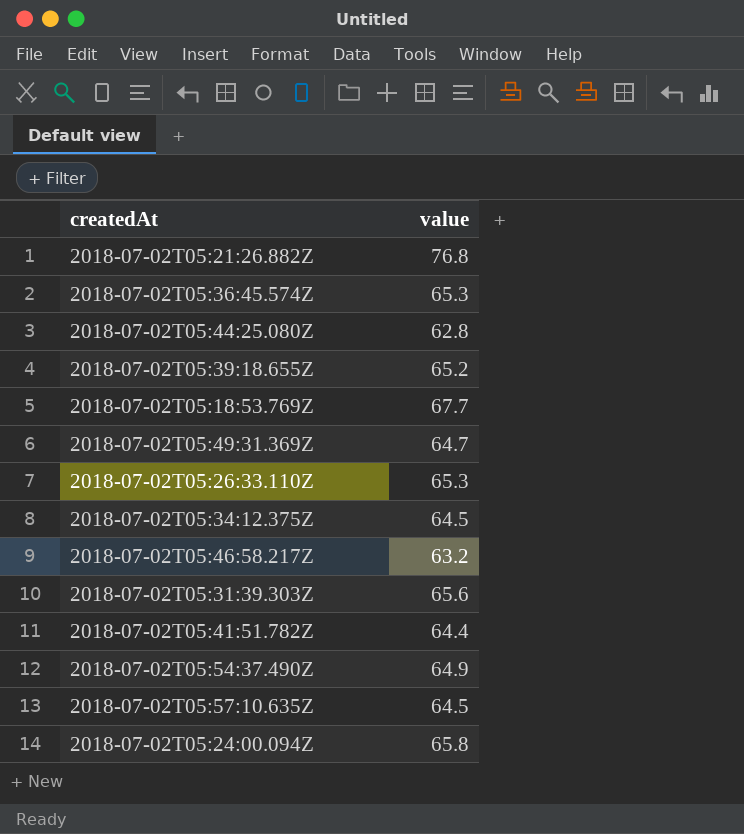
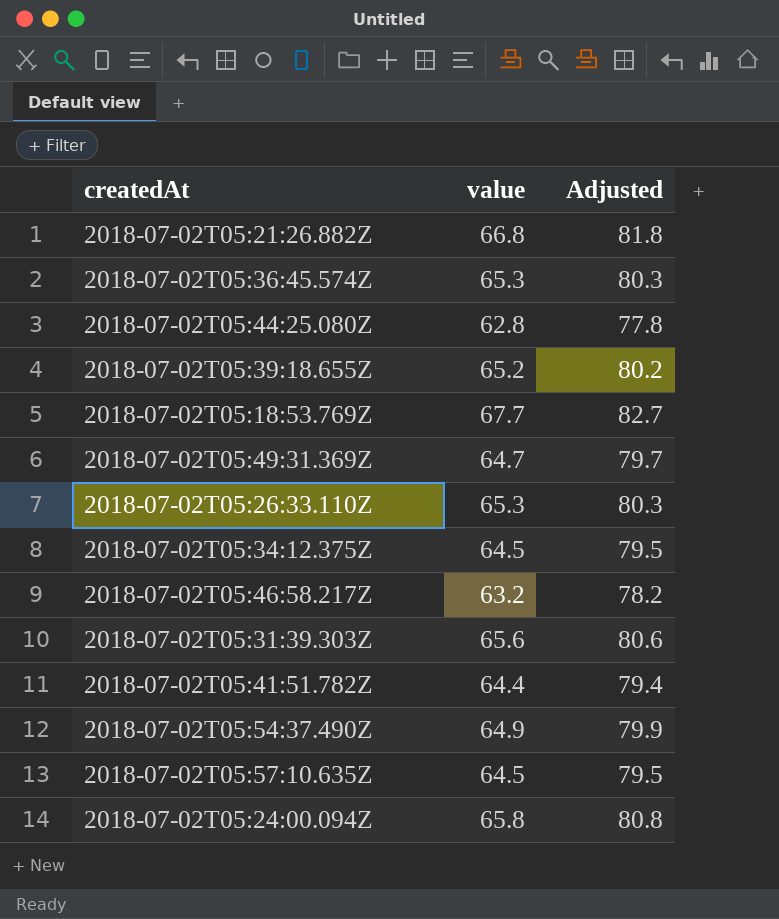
column Adjusted | formula: none -> [value] + 15
2018-07-02T05:21:26.882Z | value: 76.8 -> 66.8

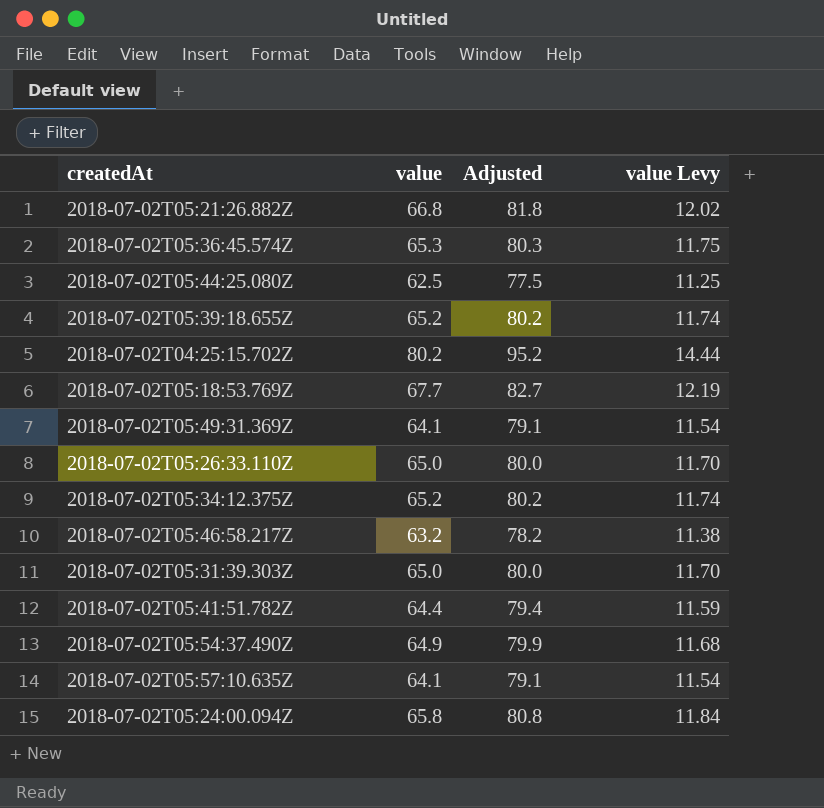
column value Levy | formula: none -> [value] * 0.18
2018-07-02T05:44:25.080Z | value: 62.8 -> 62.5
2018-07-02T05:44:25.080Z | Adjusted: 77.8 -> 77.5
row 2018-07-02T04:25:15.702Z: none -> 80.2 | 95.2 | 14.44
2018-07-02T05:49:31.369Z | value: 64.7 -> 64.1
2018-07-02T05:49:31.369Z | Adjusted: 79.7 -> 79.1
2018-07-02T05:26:33.110Z | value: 65.3 -> 65.0
2018-07-02T05:26:33.110Z | Adjusted: 80.3 -> 80.0
2018-07-02T05:34:12.375Z | value: 64.5 -> 65.2
2018-07-02T05:34:12.375Z | Adjusted: 79.5 -> 80.2
2018-07-02T05:31:39.303Z | value: 65.6 -> 65.0
2018-07-02T05:31:39.303Z | Adjusted: 80.6 -> 80.0
2018-07-02T05:57:10.635Z | value: 64.5 -> 64.1
2018-07-02T05:57:10.635Z | Adjusted: 79.5 -> 79.1

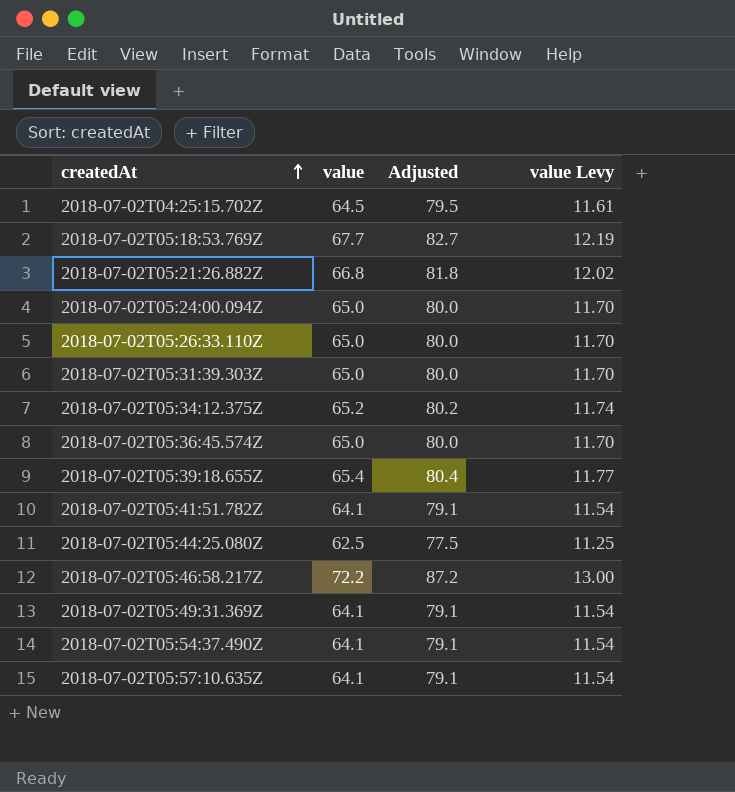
row order: none -> createdAt ascending
2018-07-02T04:25:15.702Z | value: 80.2 -> 64.5
2018-07-02T04:25:15.702Z | Adjusted: 95.2 -> 79.5
2018-07-02T04:25:15.702Z | value Levy: 14.44 -> 11.61
2018-07-02T05:24:00.094Z | value: 65.8 -> 65.0
2018-07-02T05:24:00.094Z | Adjusted: 80.8 -> 80.0
2018-07-02T05:24:00.094Z | value Levy: 11.84 -> 11.70
2018-07-02T05:36:45.574Z | value: 65.3 -> 65.0
2018-07-02T05:36:45.574Z | Adjusted: 80.3 -> 80.0
2018-07-02T05:36:45.574Z | value Levy: 11.75 -> 11.70
2018-07-02T05:39:18.655Z | value: 65.2 -> 65.4
2018-07-02T05:39:18.655Z | Adjusted: 80.2 -> 80.4
2018-07-02T05:39:18.655Z | value Levy: 11.74 -> 11.77
2018-07-02T05:41:51.782Z | value: 64.4 -> 64.1
2018-07-02T05:41:51.782Z | Adjusted: 79.4 -> 79.1
2018-07-02T05:41:51.782Z | value Levy: 11.59 -> 11.54
2018-07-02T05:46:58.217Z | value: 63.2 -> 72.2
2018-07-02T05:46:58.217Z | Adjusted: 78.2 -> 87.2
2018-07-02T05:46:58.217Z | value Levy: 11.38 -> 13.00
2018-07-02T05:54:37.490Z | value: 64.9 -> 64.1
2018-07-02T05:54:37.490Z | Adjusted: 79.9 -> 79.1
2018-07-02T05:54:37.490Z | value Levy: 11.68 -> 11.54

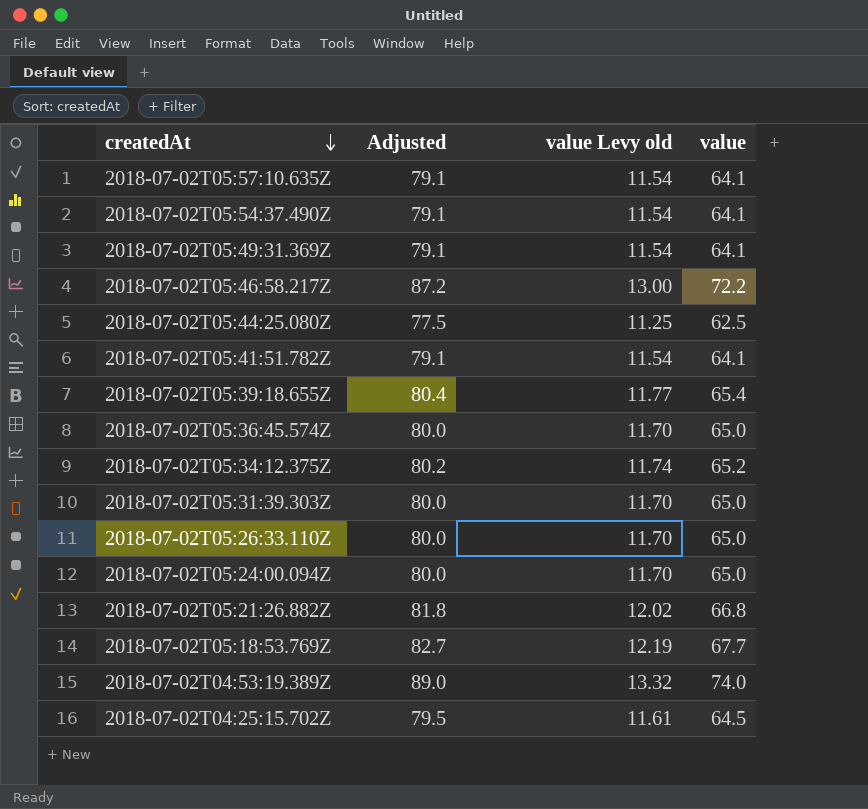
row order: createdAt ascending -> createdAt descending
column name: value Levy -> value Levy old
column value | position: 2 -> 4
row 2018-07-02T04:53:19.389Z: none -> 89.0 | 13.32 | 74.0

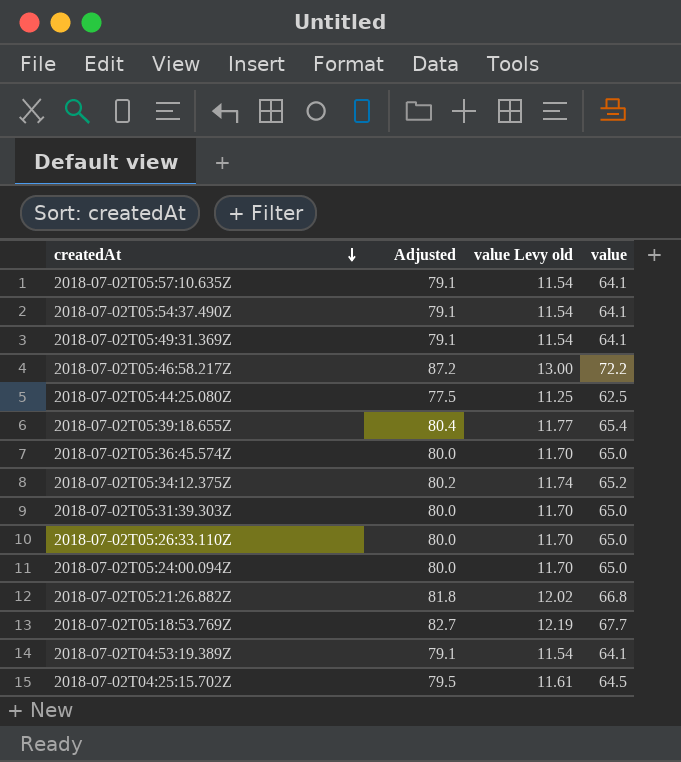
row 2018-07-02T05:41:51.782Z: 79.1 | 11.54 | 64.1 -> none
2018-07-02T04:53:19.389Z | Adjusted: 89.0 -> 79.1
2018-07-02T04:53:19.389Z | value Levy old: 13.32 -> 11.54
2018-07-02T04:53:19.389Z | value: 74.0 -> 64.1

